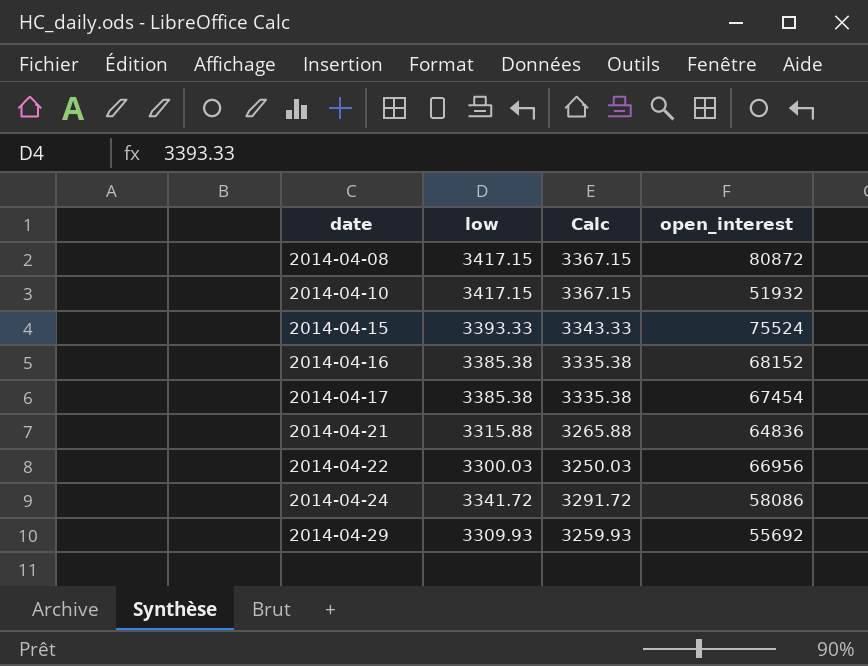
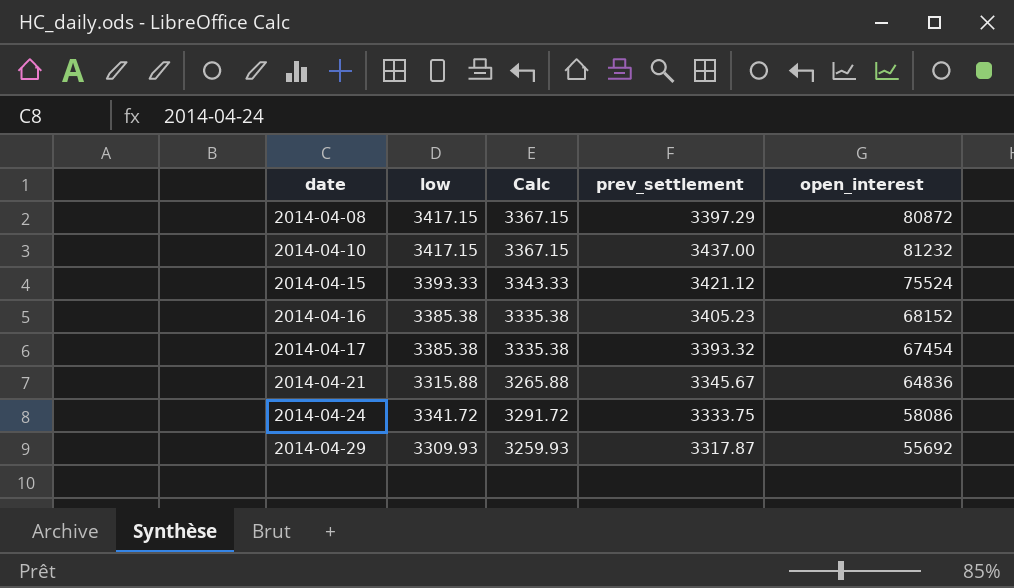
column prev_settlement | position: none -> 4
row 2014-04-22: 3300.03 | 3250.03 | 66956 -> none
2014-04-10 | open_interest: 51932 -> 81232

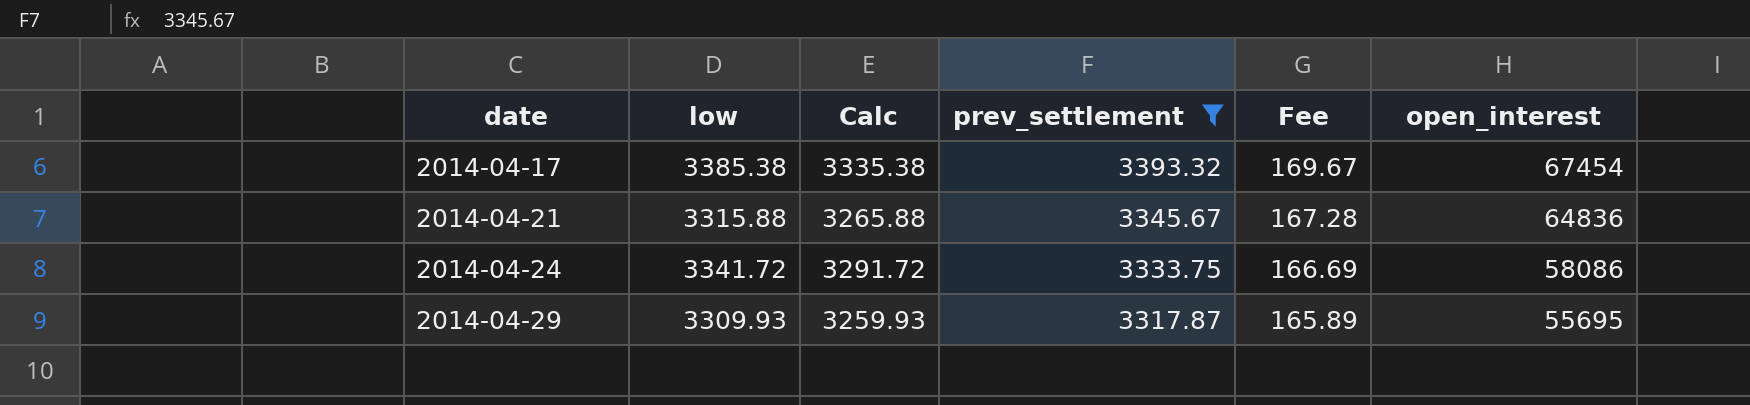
filter: none -> prev_settlement <= 3393.32
column Fee | formula: none -> [prev_settlement] * 0.05
2014-04-29 | open_interest: 55692 -> 55695

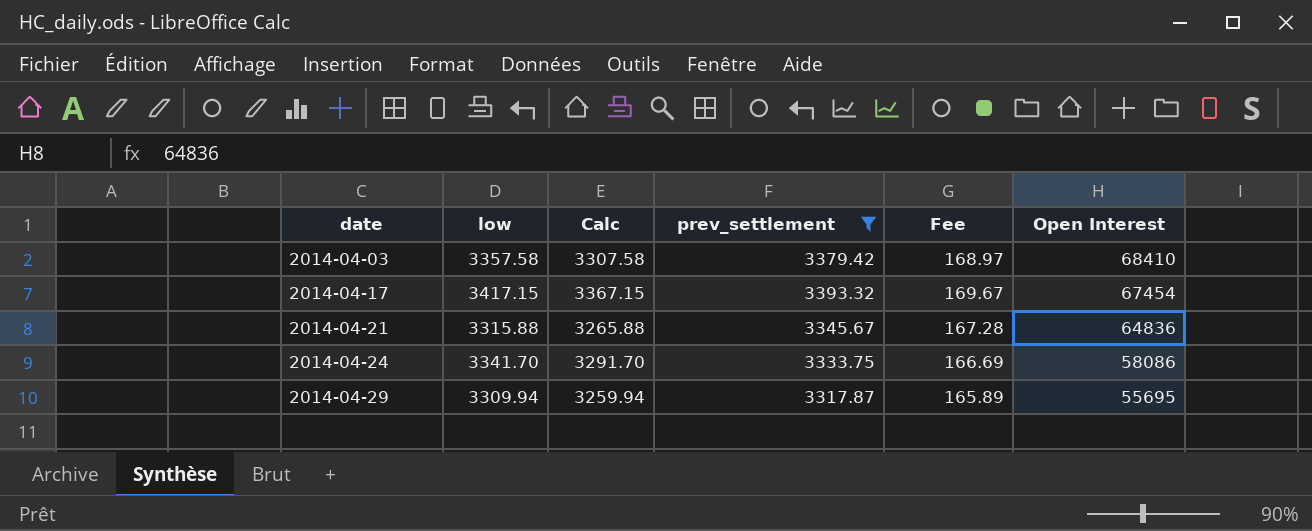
column name: open_interest -> Open Interest
row 2014-04-03: none -> 3357.58 | 3307.58 | 3379.42 | 168.97 | 68410
2014-04-17 | low: 3385.38 -> 3417.15
2014-04-17 | Calc: 3335.38 -> 3367.15
2014-04-24 | low: 3341.72 -> 3341.70
2014-04-24 | Calc: 3291.72 -> 3291.70
2014-04-29 | low: 3309.93 -> 3309.94
2014-04-29 | Calc: 3259.93 -> 3259.94

